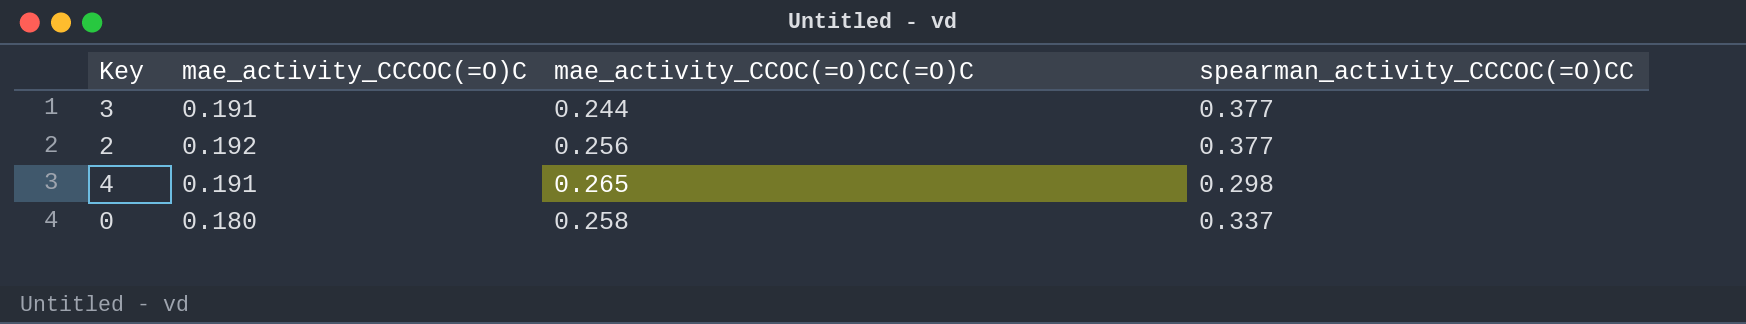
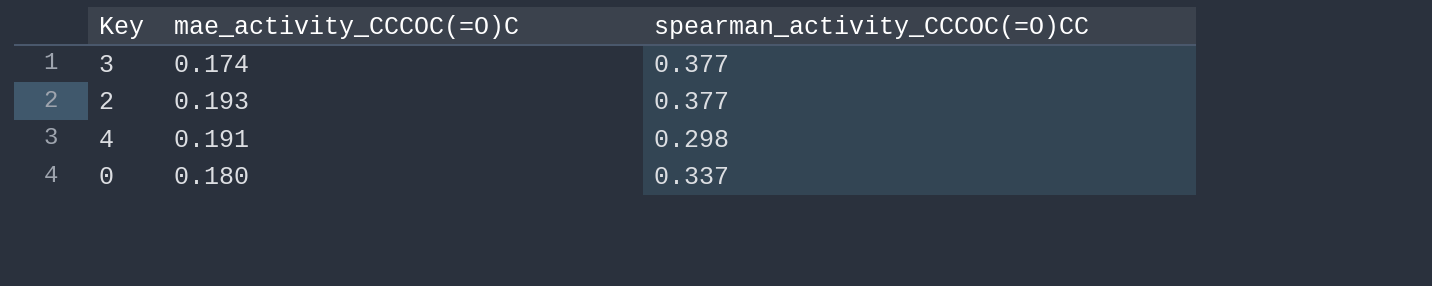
column mae_activity_CCOC(=O)CC(=O)C | position: 3 -> none
3 | mae_activity_CCCOC(=O)C: 0.191 -> 0.174
2 | mae_activity_CCCOC(=O)C: 0.192 -> 0.193

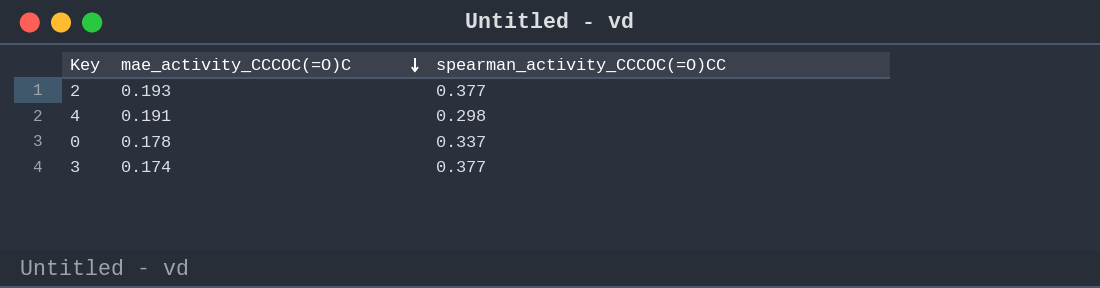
row order: none -> mae_activity_CCCOC(=O)C descending
0 | mae_activity_CCCOC(=O)C: 0.180 -> 0.178

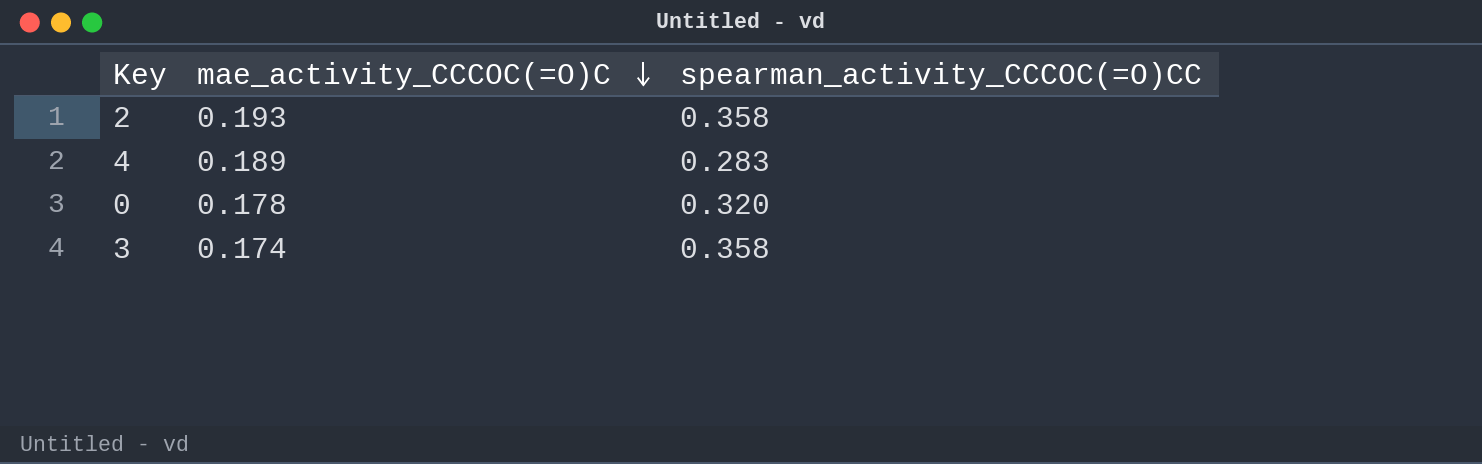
2 | spearman_activity_CCCOC(=O)CC: 0.377 -> 0.358
4 | mae_activity_CCCOC(=O)C: 0.191 -> 0.189
4 | spearman_activity_CCCOC(=O)CC: 0.298 -> 0.283
0 | spearman_activity_CCCOC(=O)CC: 0.337 -> 0.320
3 | spearman_activity_CCCOC(=O)CC: 0.377 -> 0.358

